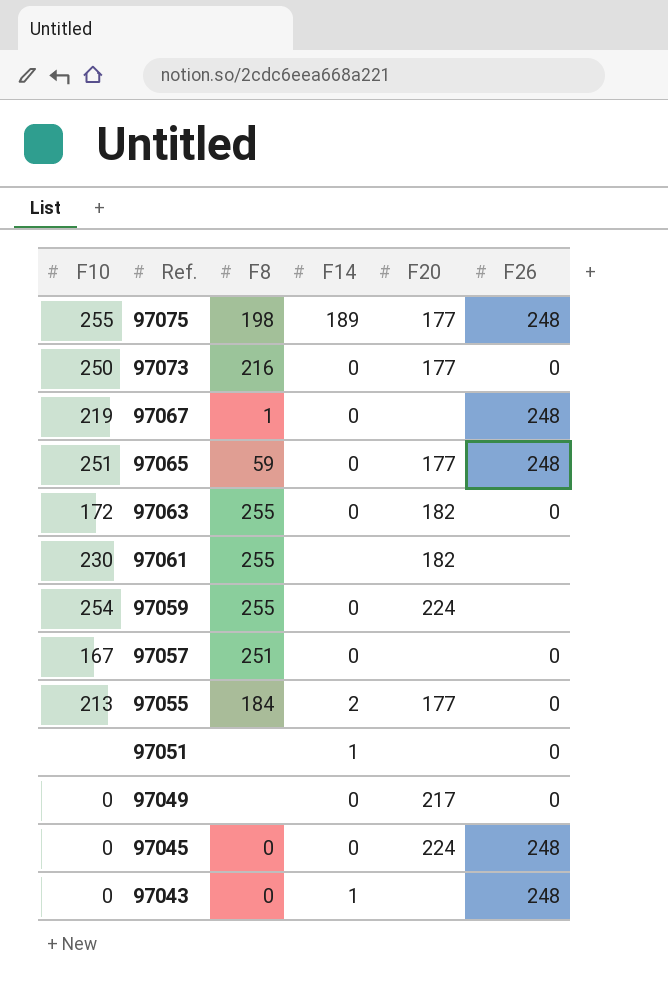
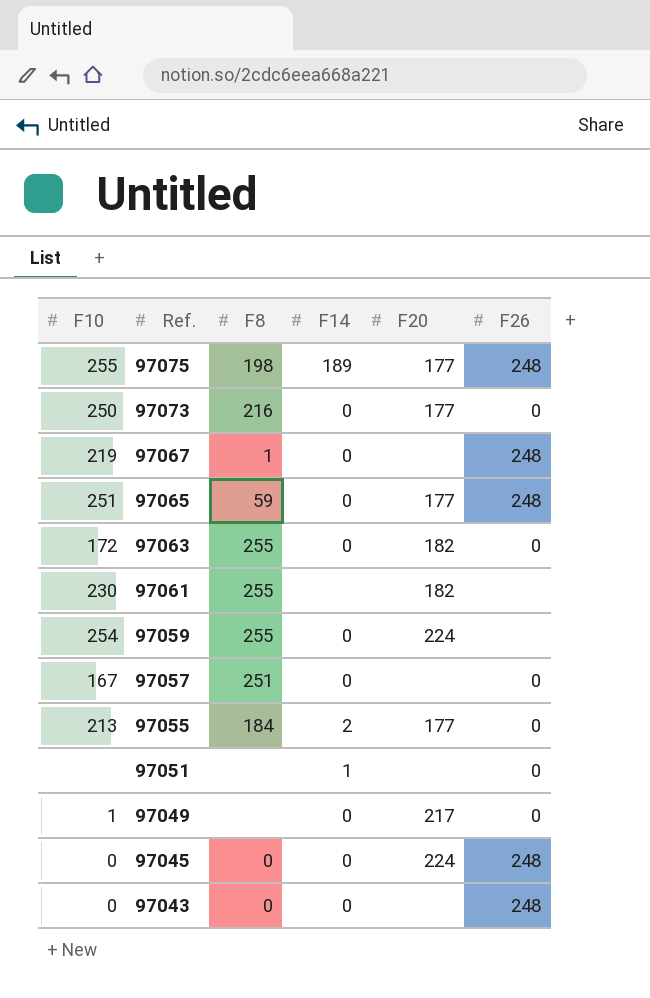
97049 | F10: 0 -> 1
97043 | F14: 1 -> 0

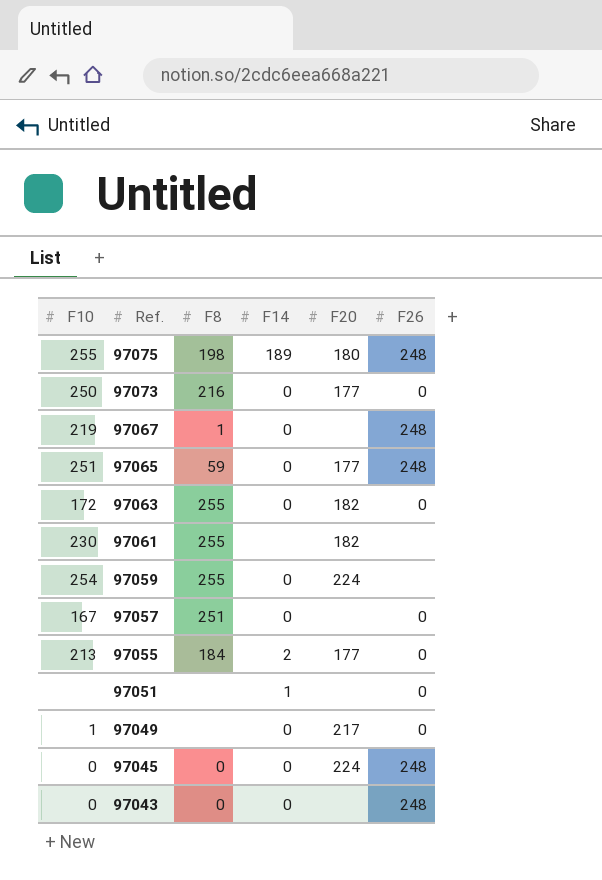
97075 | F20: 177 -> 180

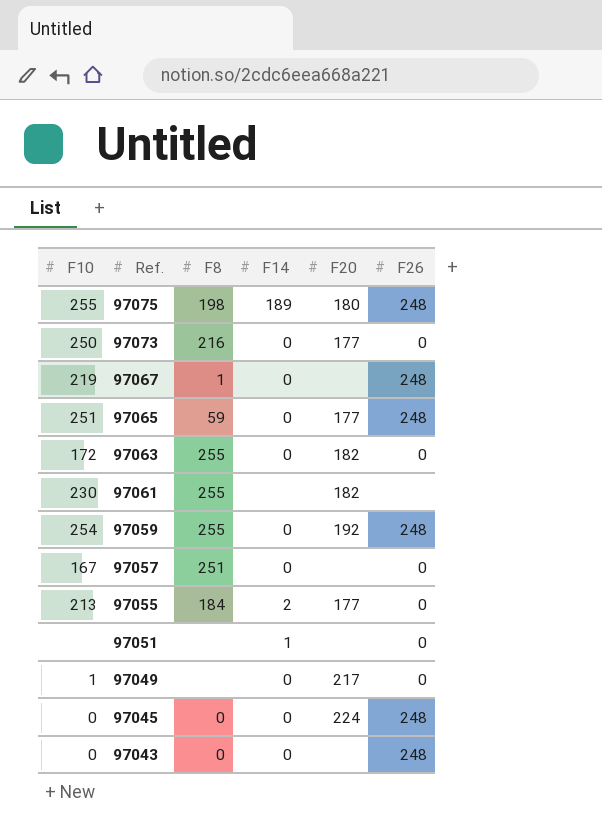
97059 | F20: 224 -> 192
97059 | F26: none -> 248

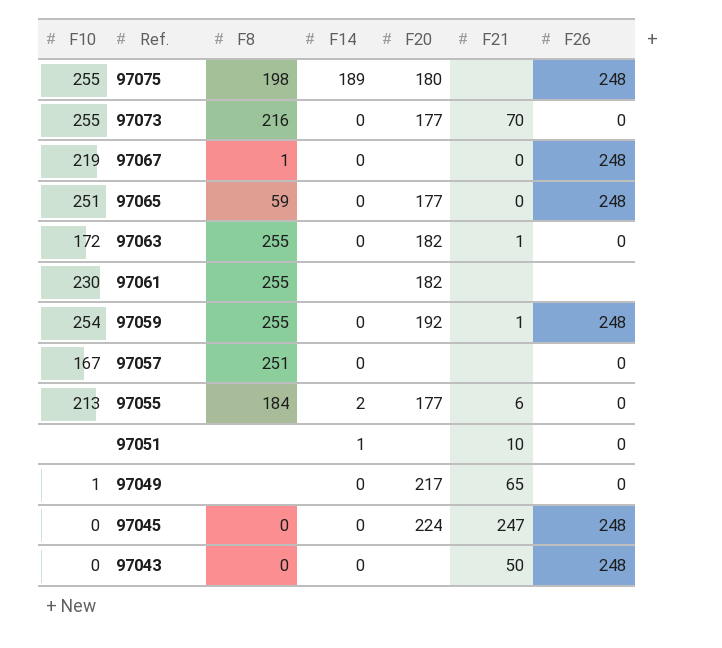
column F21 | position: none -> 6
97073 | F10: 250 -> 255

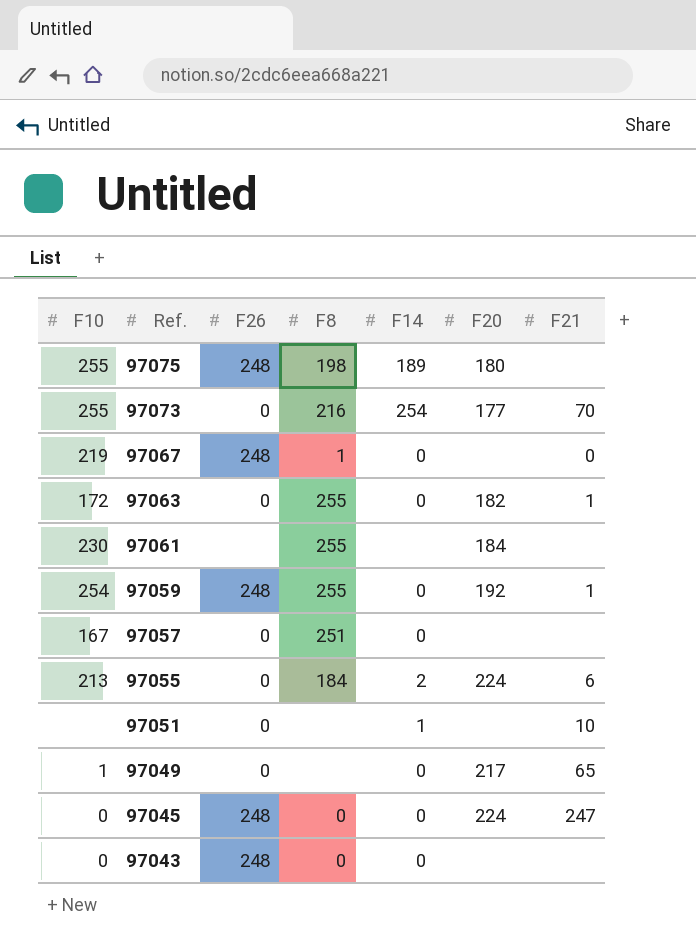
column F26 | position: 7 -> 3
row 97065: 251 | 59 | 0 | 177 | 0 | 248 -> none
97073 | F14: 0 -> 254
97061 | F20: 182 -> 184
97055 | F20: 177 -> 224
97043 | F21: 50 -> none

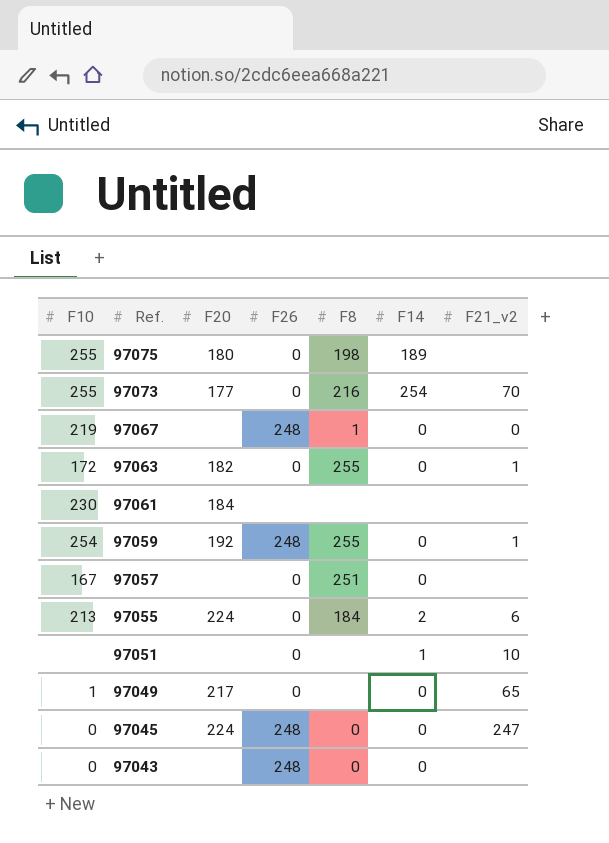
column F20 | position: 6 -> 3
column name: F21 -> F21_v2
97075 | F26: 248 -> 0
97061 | F8: 255 -> none

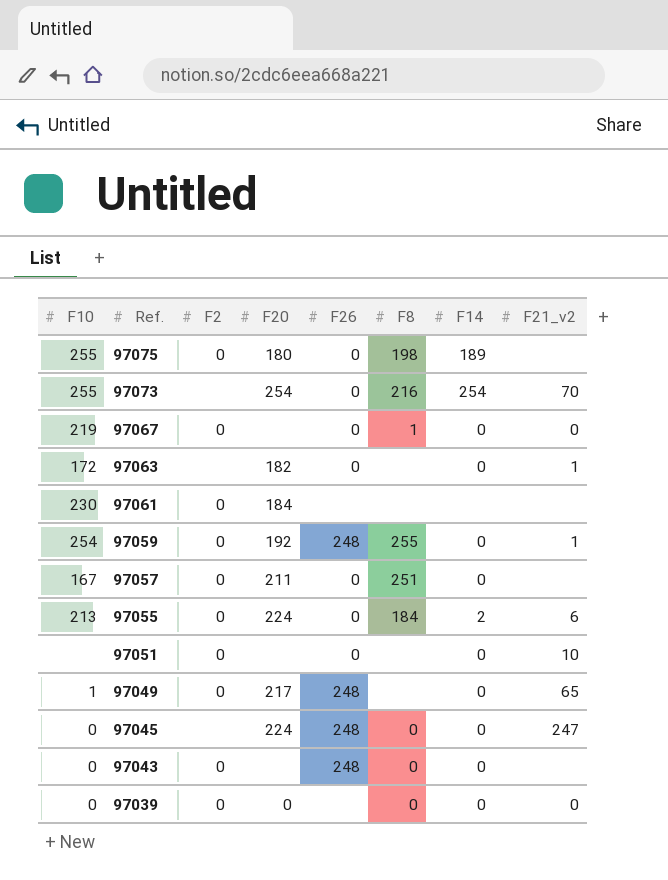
column F2 | position: none -> 3
97073 | F20: 177 -> 254
97067 | F26: 248 -> 0
97063 | F8: 255 -> none
97057 | F20: none -> 211
97051 | F14: 1 -> 0
97049 | F26: 0 -> 248
row 97039: none -> 0 | 0 | 0 | none | 0 | 0 | 0

